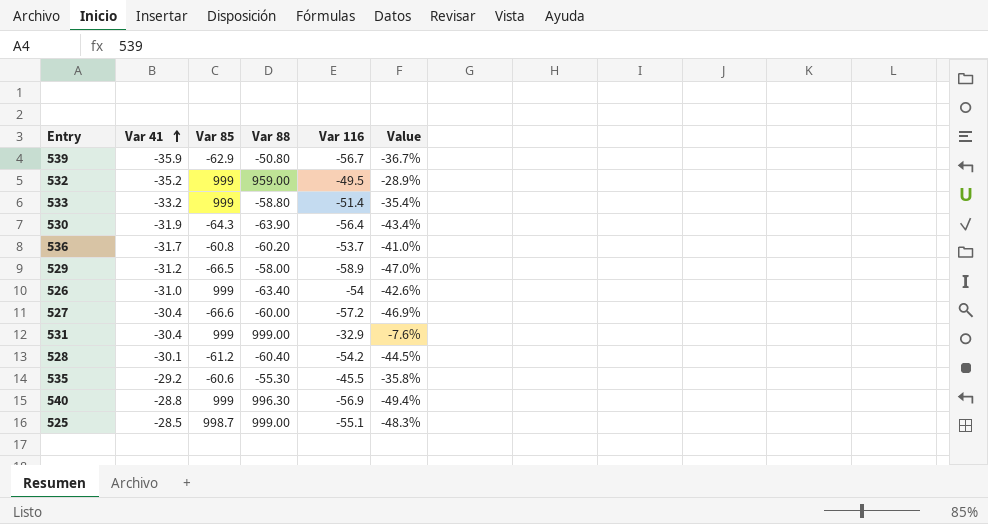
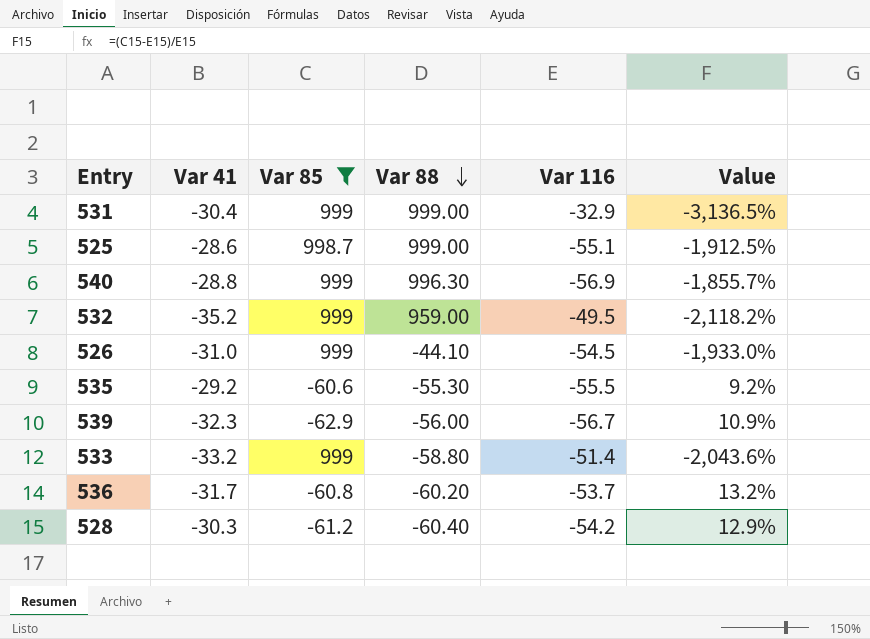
filter: none -> Var 85 >= -62.9
row order: Var 41 ascending -> Var 88 descending
column Value | formula: ([Var 41] - [Var 116]) / [Var 116] -> ([Var 85] - [Var 116]) / [Var 116]
525 | Var 41: -28.5 -> -28.6
526 | Var 88: -63.40 -> -44.10
526 | Var 116: -54 -> -54.5
535 | Var 116: -45.5 -> -55.5
539 | Var 41: -35.9 -> -32.3
539 | Var 88: -50.80 -> -56.00
528 | Var 41: -30.1 -> -30.3

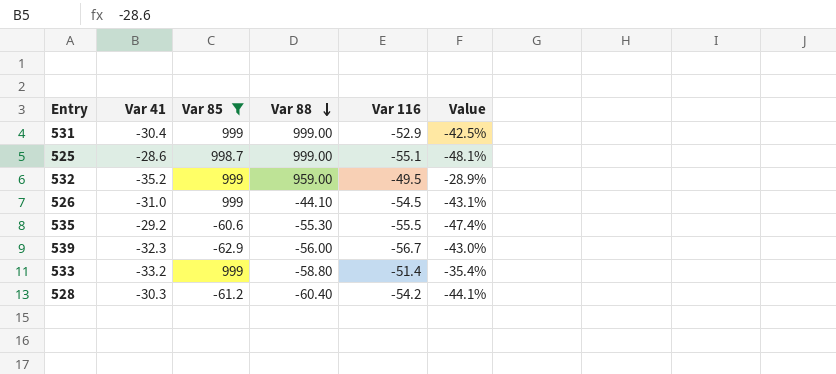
column Value | formula: ([Var 85] - [Var 116]) / [Var 116] -> ([Var 41] - [Var 116]) / [Var 116]
row 540: -28.8 | 999 | 996.30 | -56.9 | -1,855.7% -> none
row 536: -31.7 | -60.8 | -60.20 | -53.7 | 13.2% -> none
531 | Var 116: -32.9 -> -52.9

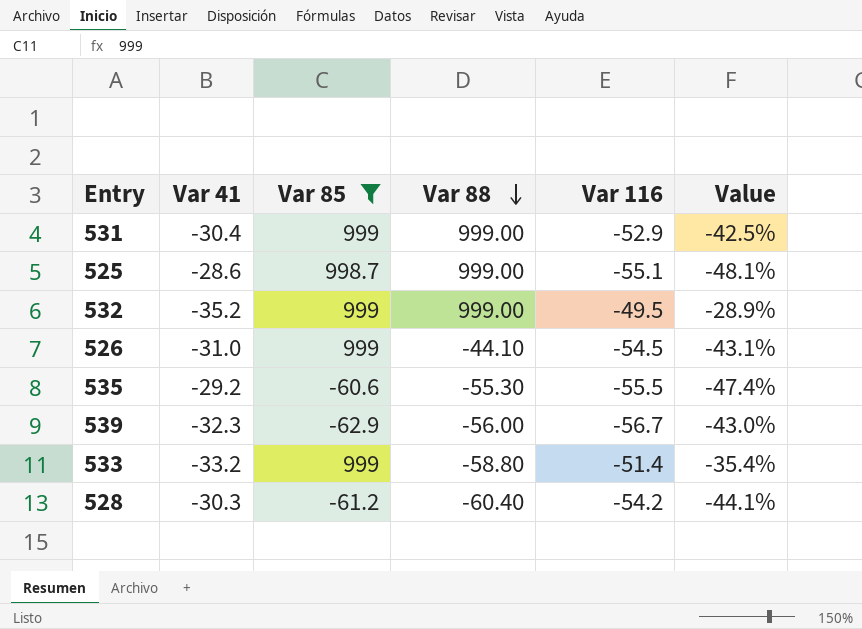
532 | Var 88: 959.00 -> 999.00

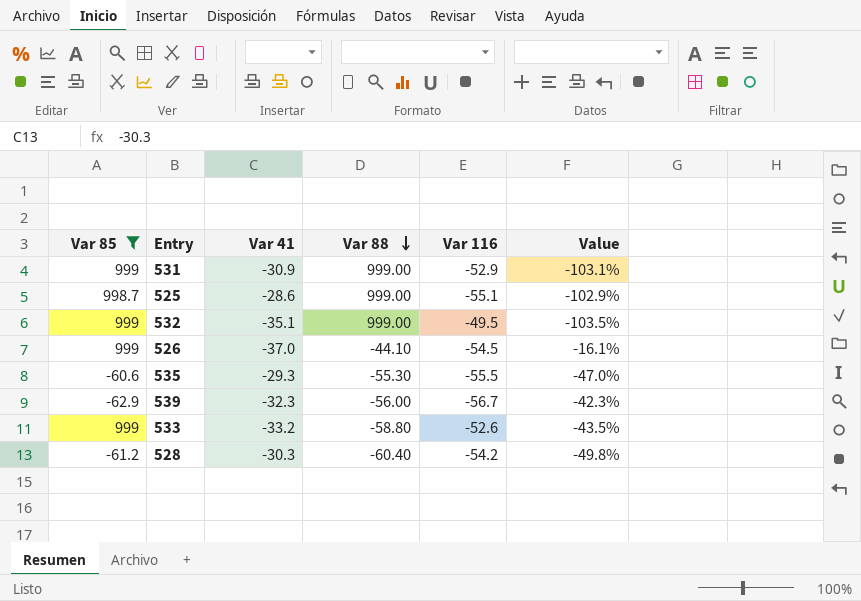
column Var 85 | position: 3 -> 1
column Value | formula: ([Var 41] - [Var 116]) / [Var 116] -> ([Var 41] - [Var 88]) / [Var 88]
531 | Var 41: -30.4 -> -30.9
532 | Var 41: -35.2 -> -35.1
526 | Var 41: -31.0 -> -37.0
535 | Var 41: -29.2 -> -29.3
533 | Var 116: -51.4 -> -52.6

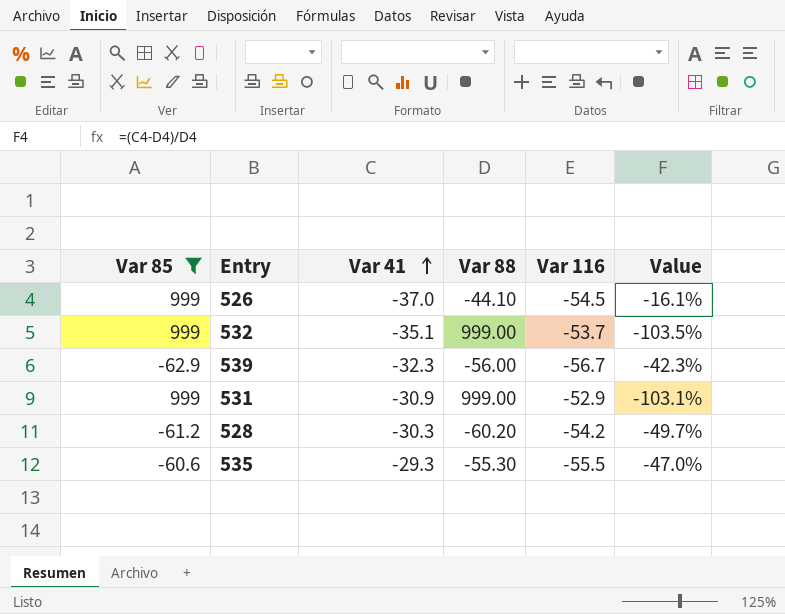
row order: Var 88 descending -> Var 41 ascending
row 525: 998.7 | -28.6 | 999.00 | -55.1 | -102.9% -> none
row 533: 999 | -33.2 | -58.80 | -52.6 | -43.5% -> none
532 | Var 116: -49.5 -> -53.7
528 | Var 88: -60.40 -> -60.20
528 | Value: -49.8% -> -49.7%

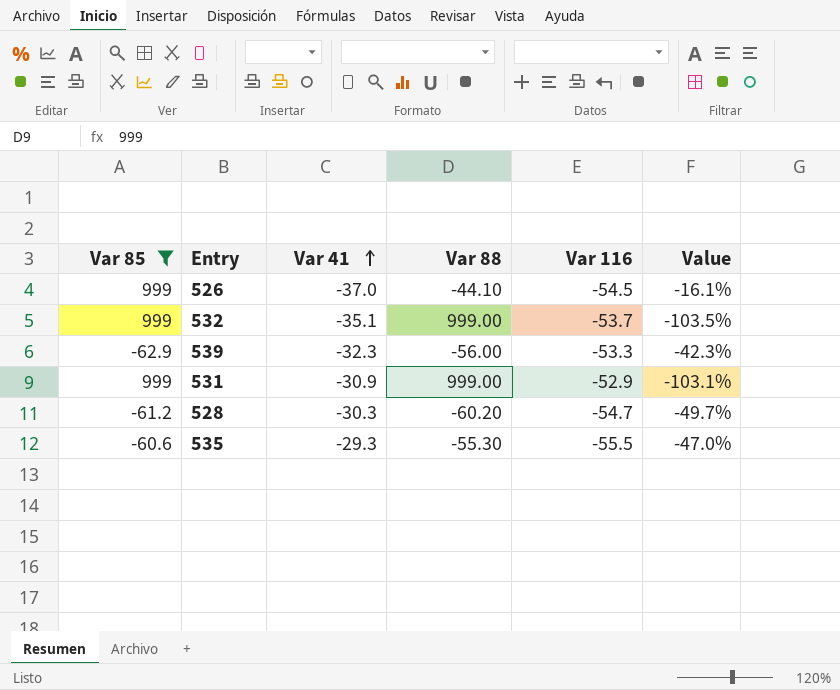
539 | Var 116: -56.7 -> -53.3
528 | Var 116: -54.2 -> -54.7

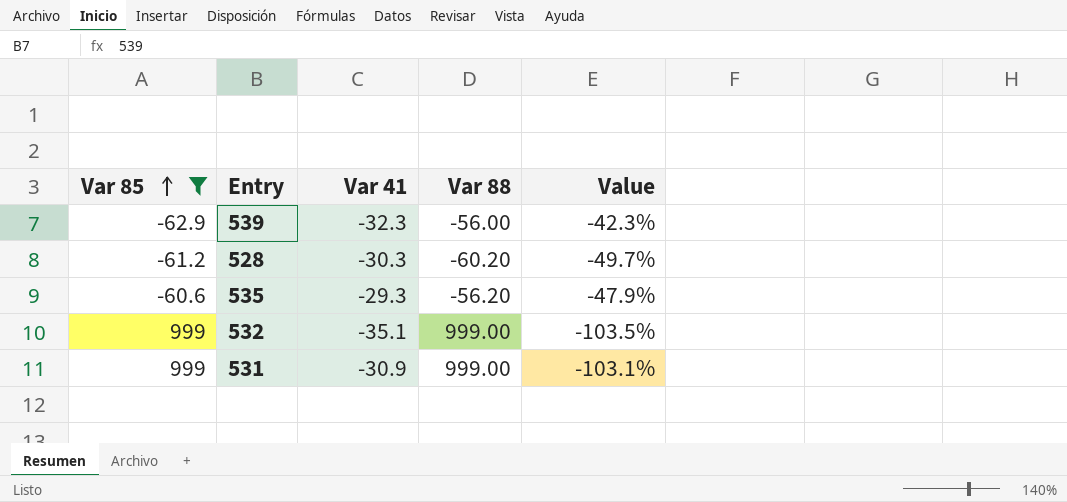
row order: Var 41 ascending -> Var 85 ascending
column Var 116 | position: 5 -> none
row 526: 999 | -37.0 | -44.10 | -54.5 | -16.1% -> none
535 | Var 88: -55.30 -> -56.20
535 | Value: -47.0% -> -47.9%

